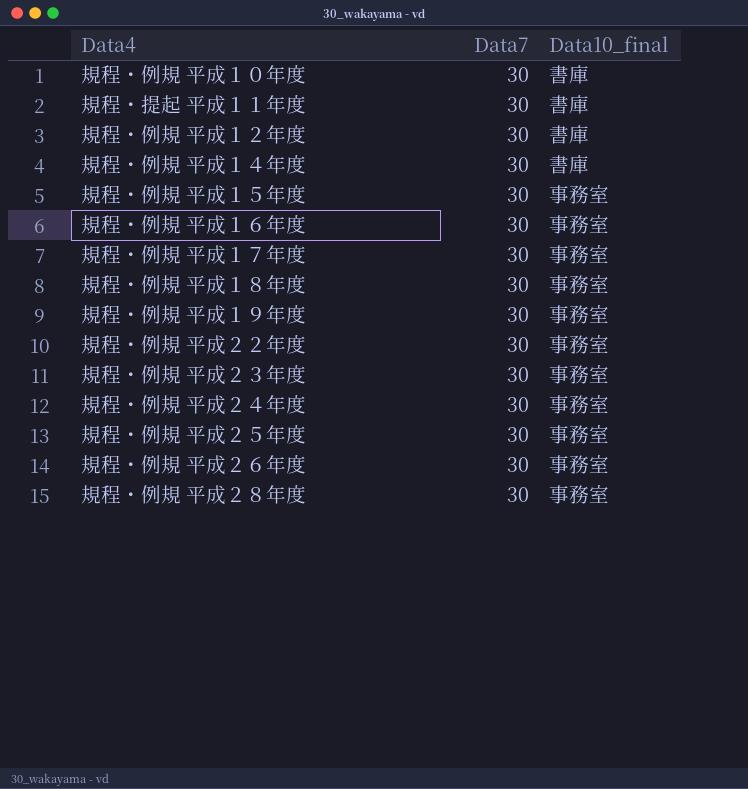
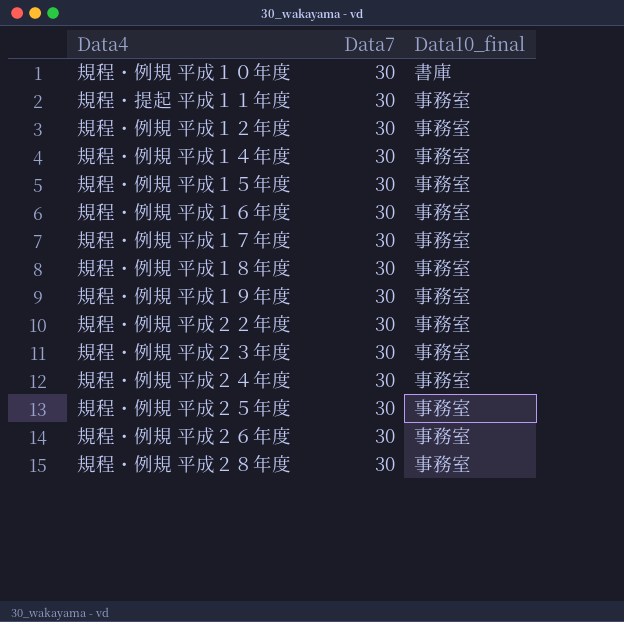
規程・提起 平成１１年度 | Data10_final: 書庫 -> 事務室
規程・例規 平成１２年度 | Data10_final: 書庫 -> 事務室
規程・例規 平成１４年度 | Data10_final: 書庫 -> 事務室

